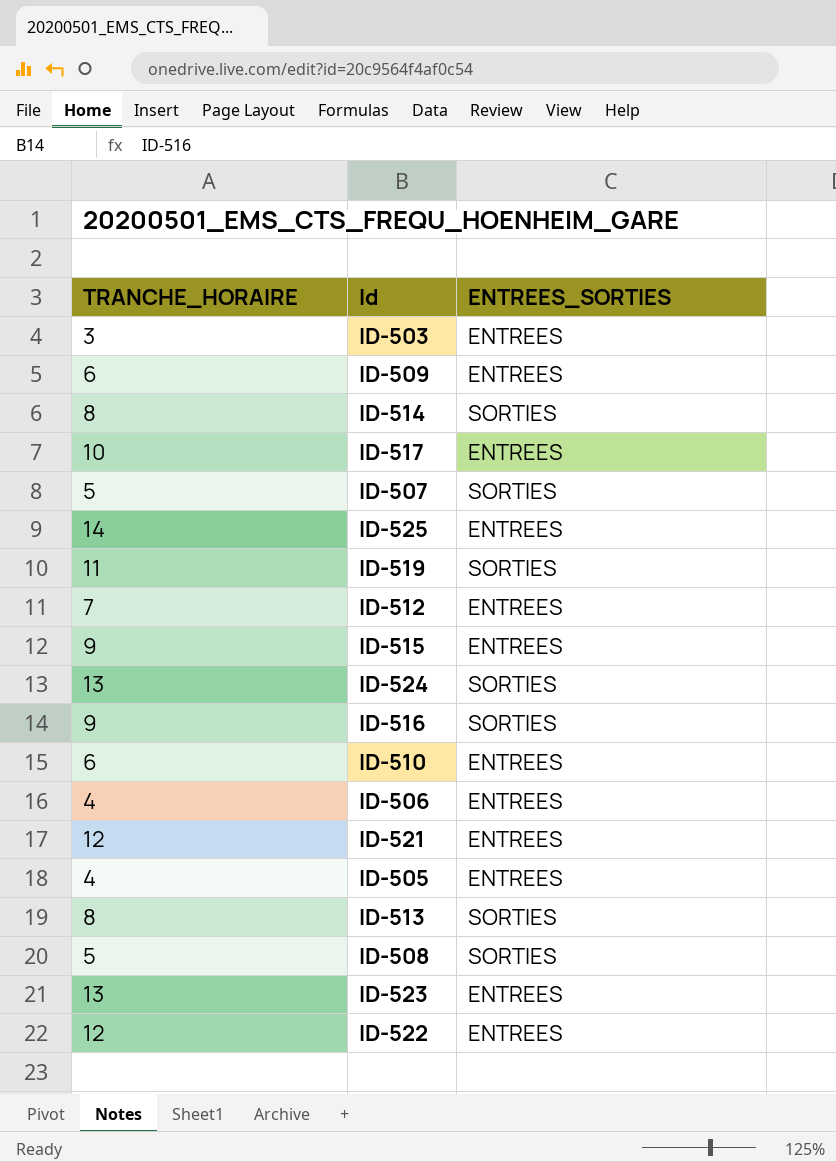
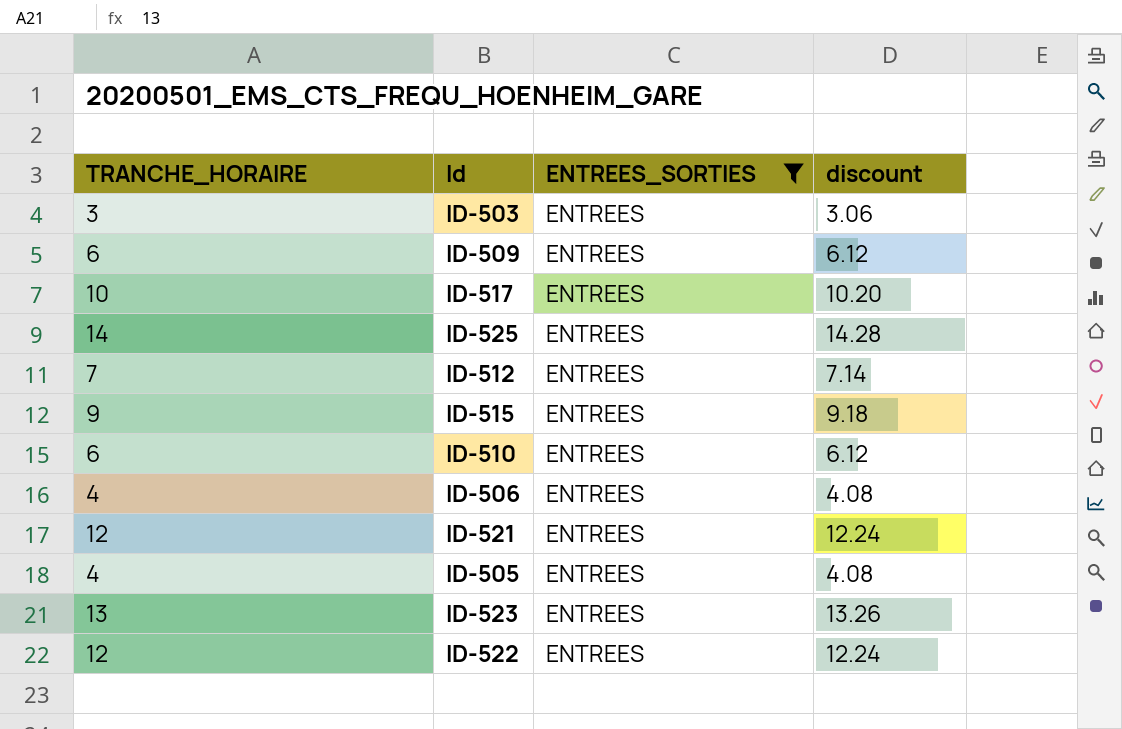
filter: none -> ENTREES_SORTIES = ENTREES
column discount | formula: none -> [TRANCHE_HORAIRE] * 1.02

